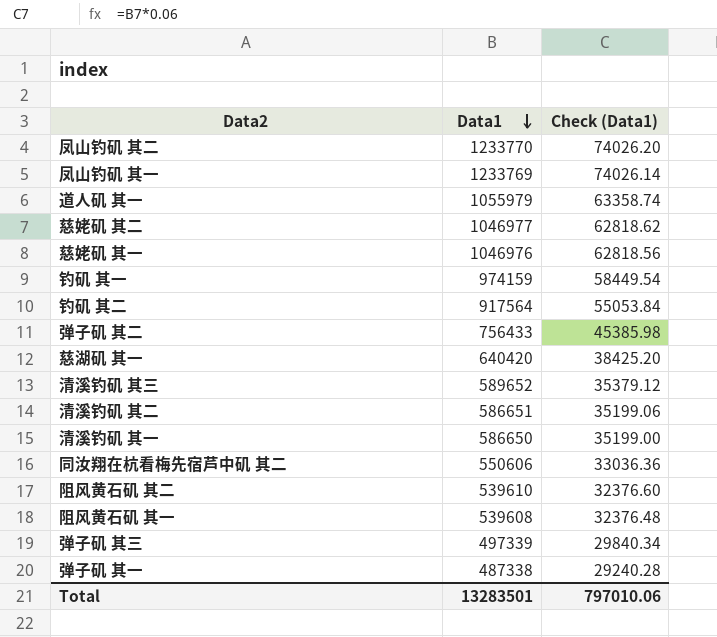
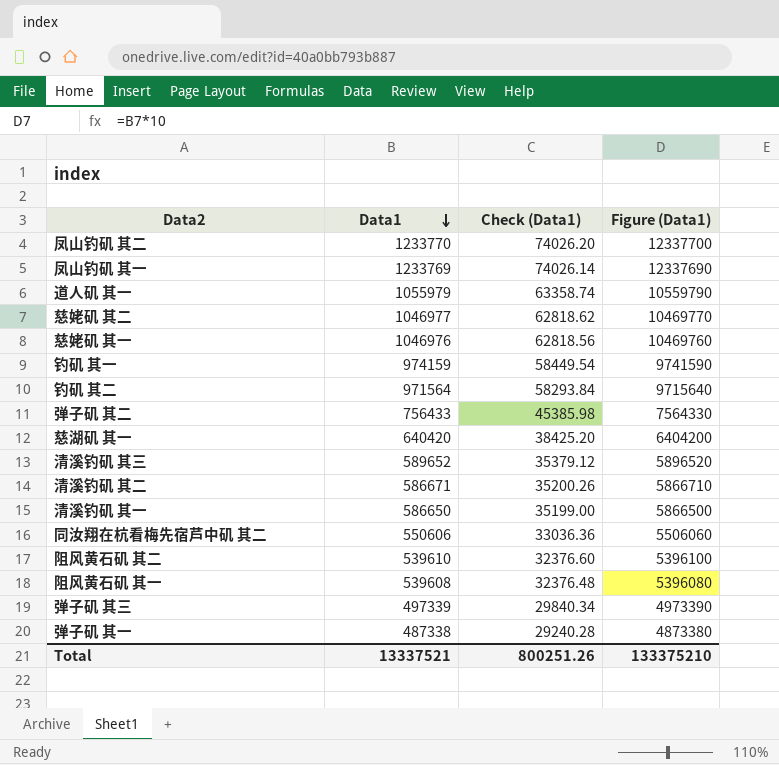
column Figure (Data1) | formula: none -> [Data1] * 10
钓矶 其二 | Data1: 917564 -> 971564
钓矶 其二 | Check (Data1): 55053.84 -> 58293.84
清溪钓矶 其二 | Data1: 586651 -> 586671
清溪钓矶 其二 | Check (Data1): 35199.06 -> 35200.26
Total | Data1: 13283501 -> 13337521
Total | Check (Data1): 797010.06 -> 800251.26

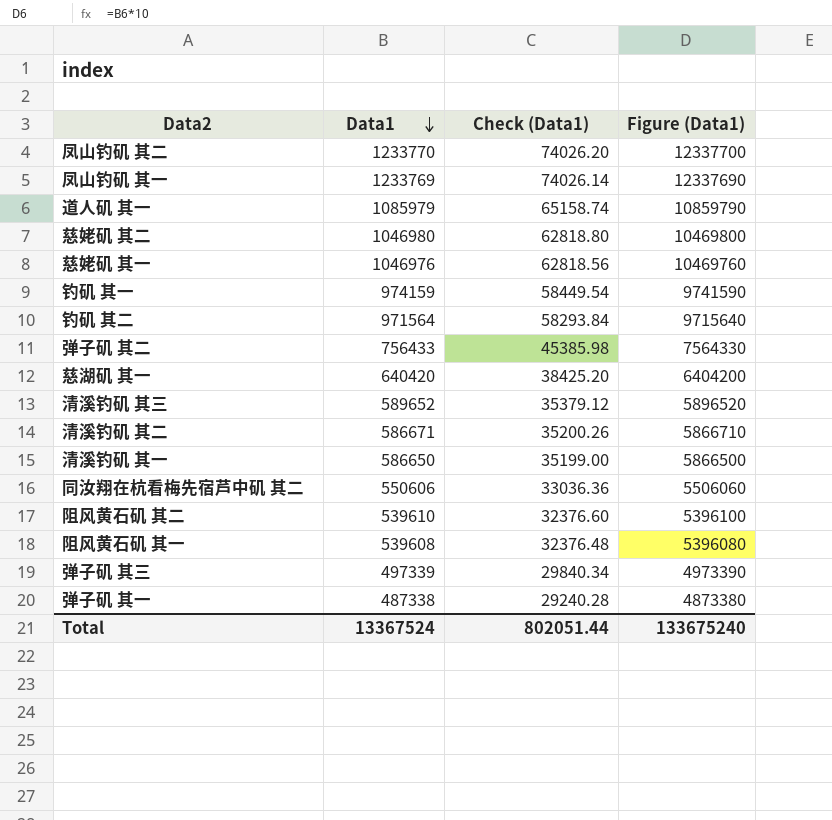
道人矶 其一 | Data1: 1055979 -> 1085979
道人矶 其一 | Check (Data1): 63358.74 -> 65158.74
道人矶 其一 | Figure (Data1): 10559790 -> 10859790
慈姥矶 其二 | Data1: 1046977 -> 1046980
慈姥矶 其二 | Check (Data1): 62818.62 -> 62818.80
慈姥矶 其二 | Figure (Data1): 10469770 -> 10469800
Total | Data1: 13337521 -> 13367524
Total | Check (Data1): 800251.26 -> 802051.44
Total | Figure (Data1): 133375210 -> 133675240

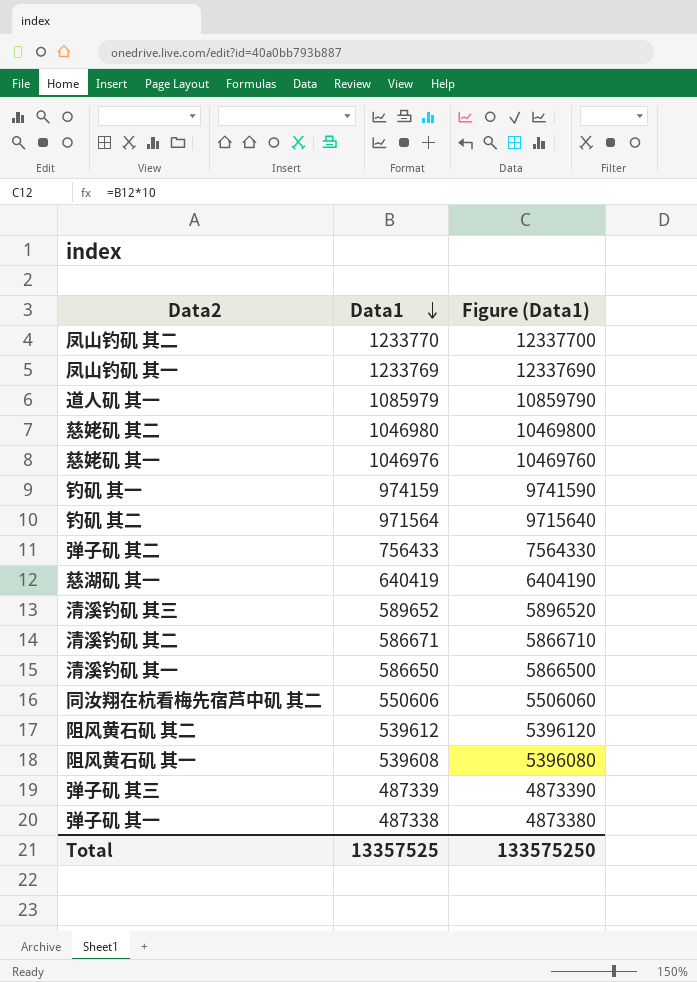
column Check (Data1) | formula: [Data1] * 0.06 -> none
慈湖矶 其一 | Data1: 640420 -> 640419
慈湖矶 其一 | Figure (Data1): 6404200 -> 6404190
阻风黄石矶 其二 | Data1: 539610 -> 539612
阻风黄石矶 其二 | Figure (Data1): 5396100 -> 5396120
弹子矶 其三 | Data1: 497339 -> 487339
弹子矶 其三 | Figure (Data1): 4973390 -> 4873390
Total | Data1: 13367524 -> 13357525
Total | Figure (Data1): 133675240 -> 133575250

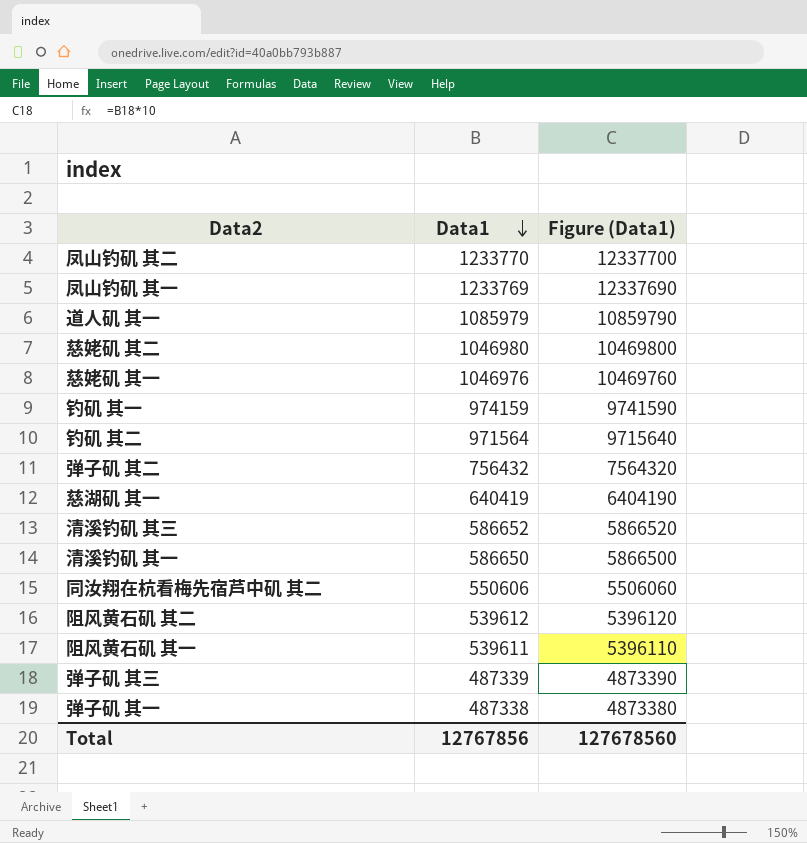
row 清溪钓矶 其二: 586671 | 5866710 -> none
弹子矶 其二 | Data1: 756433 -> 756432
弹子矶 其二 | Figure (Data1): 7564330 -> 7564320
清溪钓矶 其三 | Data1: 589652 -> 586652
清溪钓矶 其三 | Figure (Data1): 5896520 -> 5866520
阻风黄石矶 其一 | Data1: 539608 -> 539611
阻风黄石矶 其一 | Figure (Data1): 5396080 -> 5396110
Total | Data1: 13357525 -> 12767856
Total | Figure (Data1): 133575250 -> 127678560

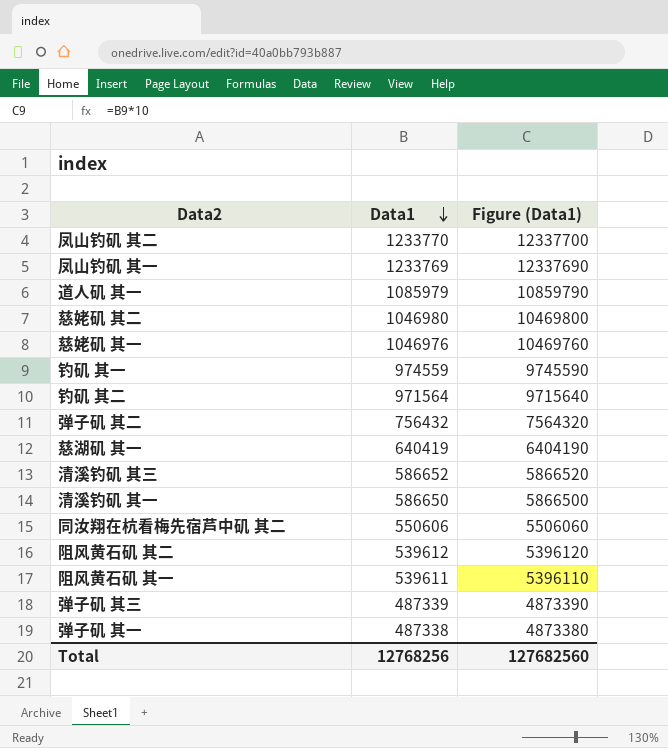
钓矶 其一 | Data1: 974159 -> 974559
钓矶 其一 | Figure (Data1): 9741590 -> 9745590
Total | Data1: 12767856 -> 12768256
Total | Figure (Data1): 127678560 -> 127682560

